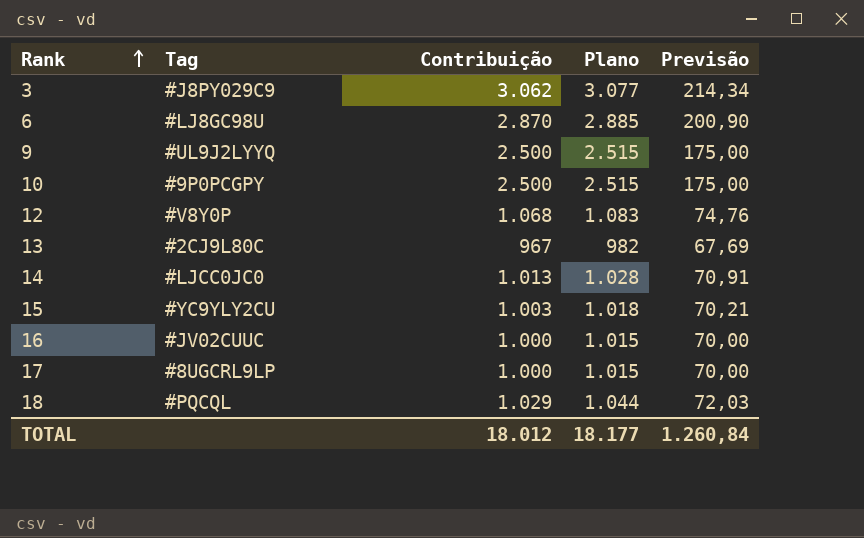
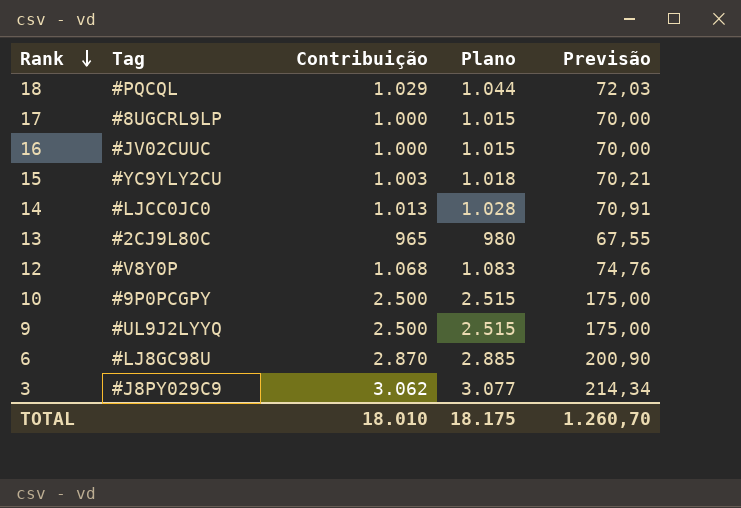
row order: Rank ascending -> Rank descending
13 | Contribuição: 967 -> 965
13 | Plano: 982 -> 980
13 | Previsão: 67,69 -> 67,55
TOTAL | Contribuição: 18.012 -> 18.010
TOTAL | Plano: 18.177 -> 18.175
TOTAL | Previsão: 1.260,84 -> 1.260,70

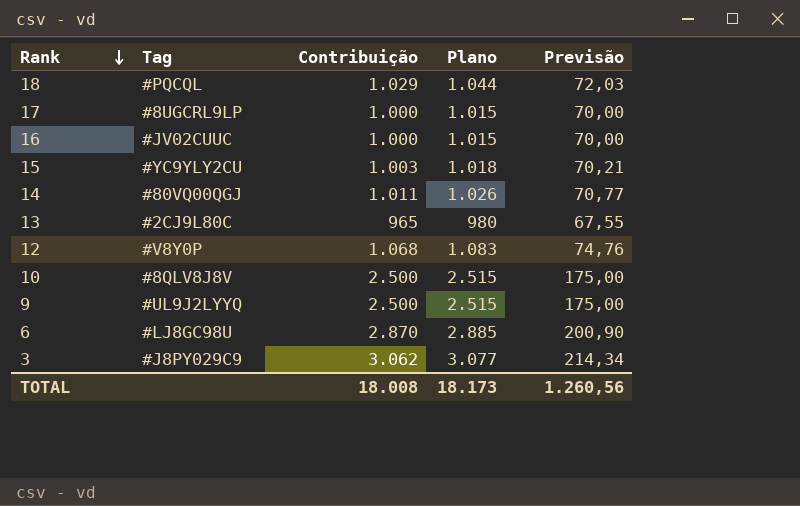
14 | Tag: #LJCC0JC0 -> #80VQ00QGJ
14 | Contribuição: 1.013 -> 1.011
14 | Plano: 1.028 -> 1.026
14 | Previsão: 70,91 -> 70,77
10 | Tag: #9P0PCGPY -> #8QLV8J8V
TOTAL | Contribuição: 18.010 -> 18.008
TOTAL | Plano: 18.175 -> 18.173
TOTAL | Previsão: 1.260,70 -> 1.260,56

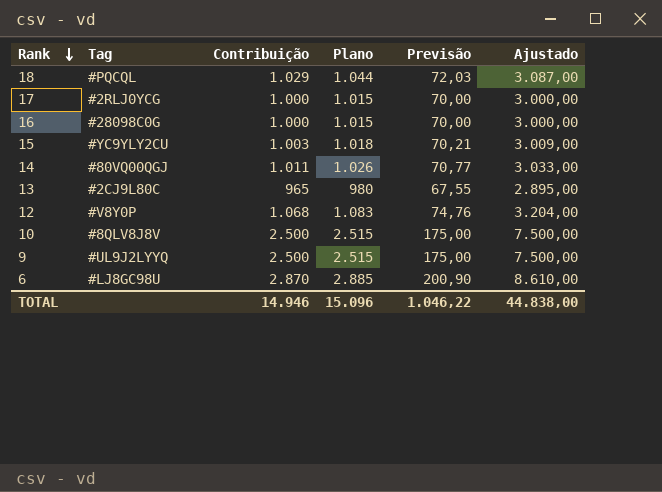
column Ajustado | formula: none -> [Contribuição] * 3
row 3: #J8PY029C9 | 3.062 | 3.077 | 214,34 -> none
17 | Tag: #8UGCRL9LP -> #2RLJ0YCG
16 | Tag: #JV02CUUC -> #28098C0G
TOTAL | Contribuição: 18.008 -> 14.946
TOTAL | Plano: 18.173 -> 15.096
TOTAL | Previsão: 1.260,56 -> 1.046,22

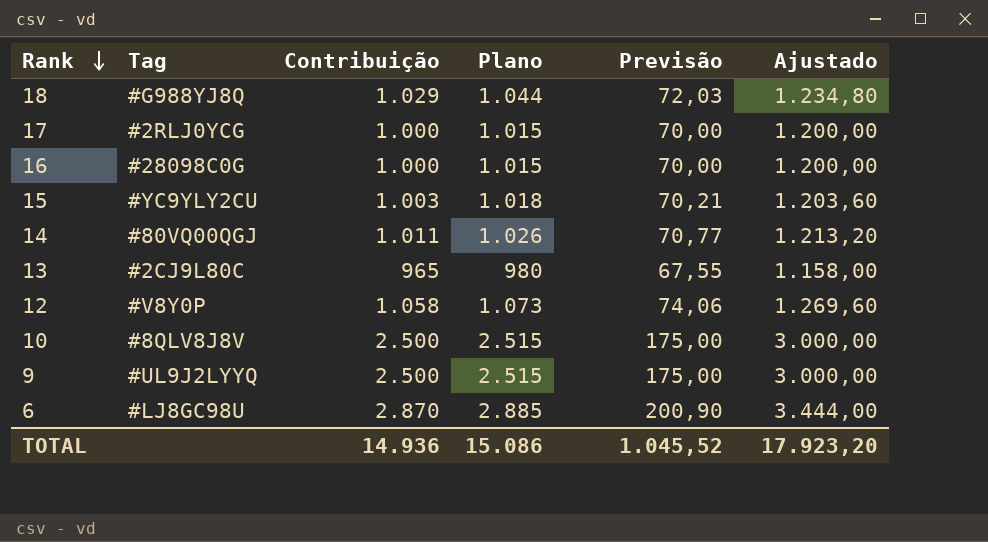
column Ajustado | formula: [Contribuição] * 3 -> [Contribuição] * 1,2
18 | Tag: #PQCQL -> #G988YJ8Q
12 | Contribuição: 1.068 -> 1.058
12 | Plano: 1.083 -> 1.073
12 | Previsão: 74,76 -> 74,06
TOTAL | Contribuição: 14.946 -> 14.936
TOTAL | Plano: 15.096 -> 15.086
TOTAL | Previsão: 1.046,22 -> 1.045,52
TOTAL | Ajustado: 44.838,00 -> 17.923,20

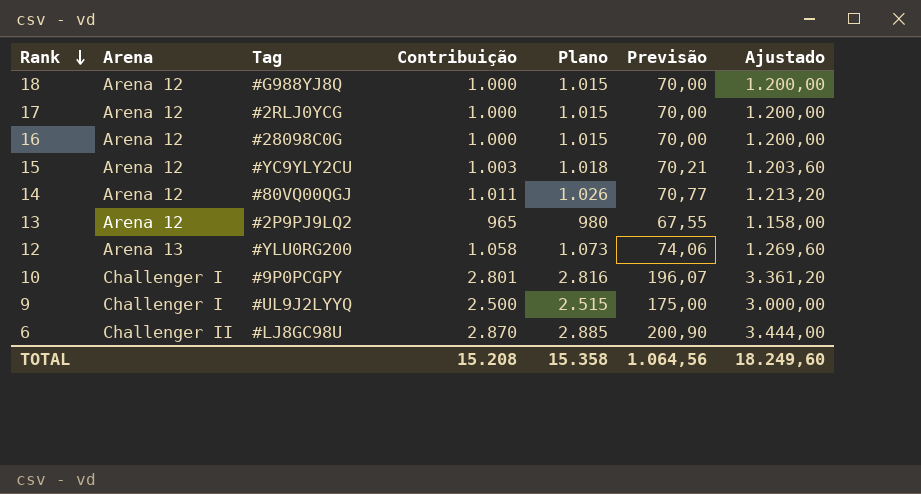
column Arena | position: none -> 2
18 | Contribuição: 1.029 -> 1.000
18 | Plano: 1.044 -> 1.015
18 | Previsão: 72,03 -> 70,00
18 | Ajustado: 1.234,80 -> 1.200,00
13 | Tag: #2CJ9L80C -> #2P9PJ9LQ2
12 | Tag: #V8Y0P -> #YLU0RG200
10 | Tag: #8QLV8J8V -> #9P0PCGPY
10 | Contribuição: 2.500 -> 2.801
10 | Plano: 2.515 -> 2.816
10 | Previsão: 175,00 -> 196,07
10 | Ajustado: 3.000,00 -> 3.361,20
TOTAL | Contribuição: 14.936 -> 15.208
TOTAL | Plano: 15.086 -> 15.358
TOTAL | Previsão: 1.045,52 -> 1.064,56
TOTAL | Ajustado: 17.923,20 -> 18.249,60

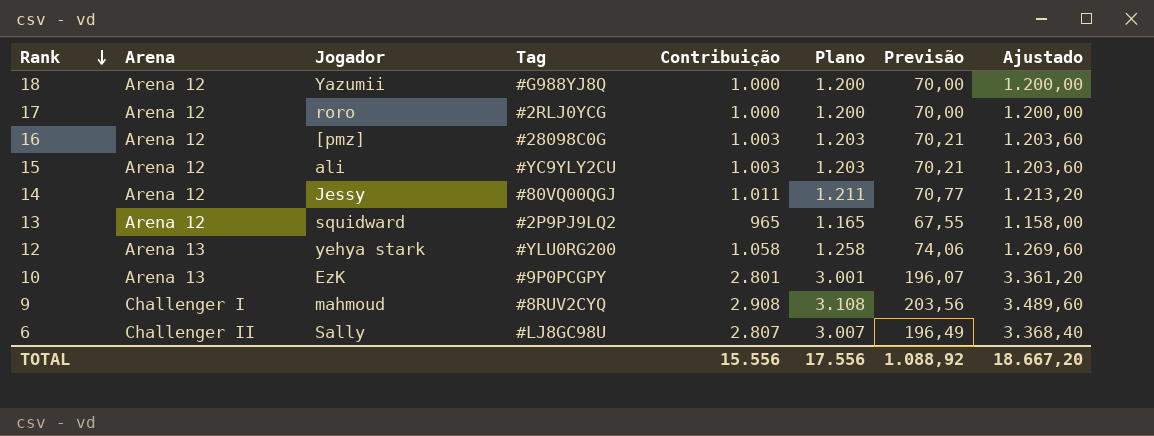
column Jogador | position: none -> 3
column Plano | formula: [Contribuição] + 15 -> [Contribuição] + 200
16 | Contribuição: 1.000 -> 1.003
16 | Previsão: 70,00 -> 70,21
16 | Ajustado: 1.200,00 -> 1.203,60
10 | Arena: Challenger I -> Arena 13
9 | Tag: #UL9J2LYYQ -> #8RUV2CYQ
9 | Contribuição: 2.500 -> 2.908
9 | Previsão: 175,00 -> 203,56
9 | Ajustado: 3.000,00 -> 3.489,60
6 | Contribuição: 2.870 -> 2.807
6 | Previsão: 200,90 -> 196,49
6 | Ajustado: 3.444,00 -> 3.368,40
TOTAL | Contribuição: 15.208 -> 15.556
TOTAL | Plano: 15.358 -> 17.556
TOTAL | Previsão: 1.064,56 -> 1.088,92
TOTAL | Ajustado: 18.249,60 -> 18.667,20

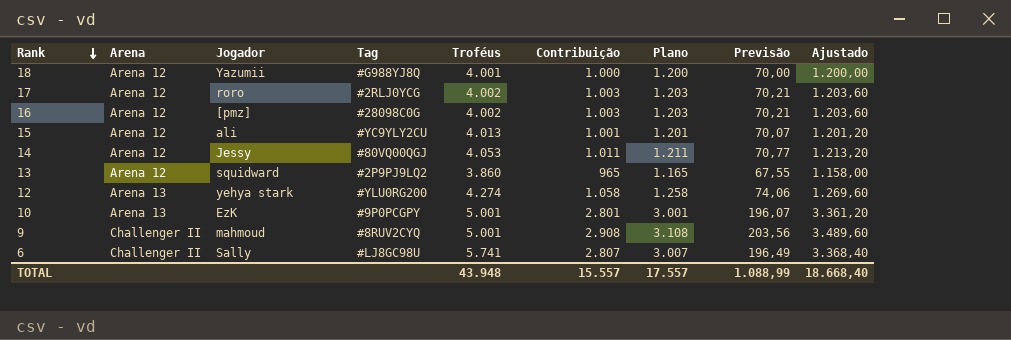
column Troféus | position: none -> 5
17 | Contribuição: 1.000 -> 1.003
17 | Plano: 1.200 -> 1.203
17 | Previsão: 70,00 -> 70,21
17 | Ajustado: 1.200,00 -> 1.203,60
15 | Contribuição: 1.003 -> 1.001
15 | Plano: 1.203 -> 1.201
15 | Previsão: 70,21 -> 70,07
15 | Ajustado: 1.203,60 -> 1.201,20
9 | Arena: Challenger I -> Challenger II
TOTAL | Contribuição: 15.556 -> 15.557
TOTAL | Plano: 17.556 -> 17.557
TOTAL | Previsão: 1.088,92 -> 1.088,99
TOTAL | Ajustado: 18.667,20 -> 18.668,40

